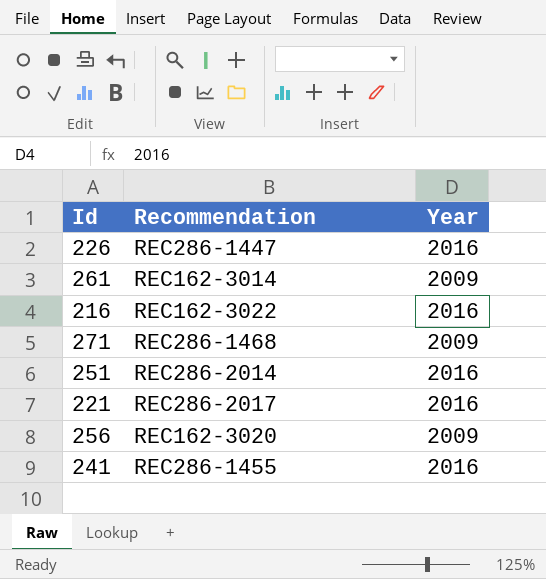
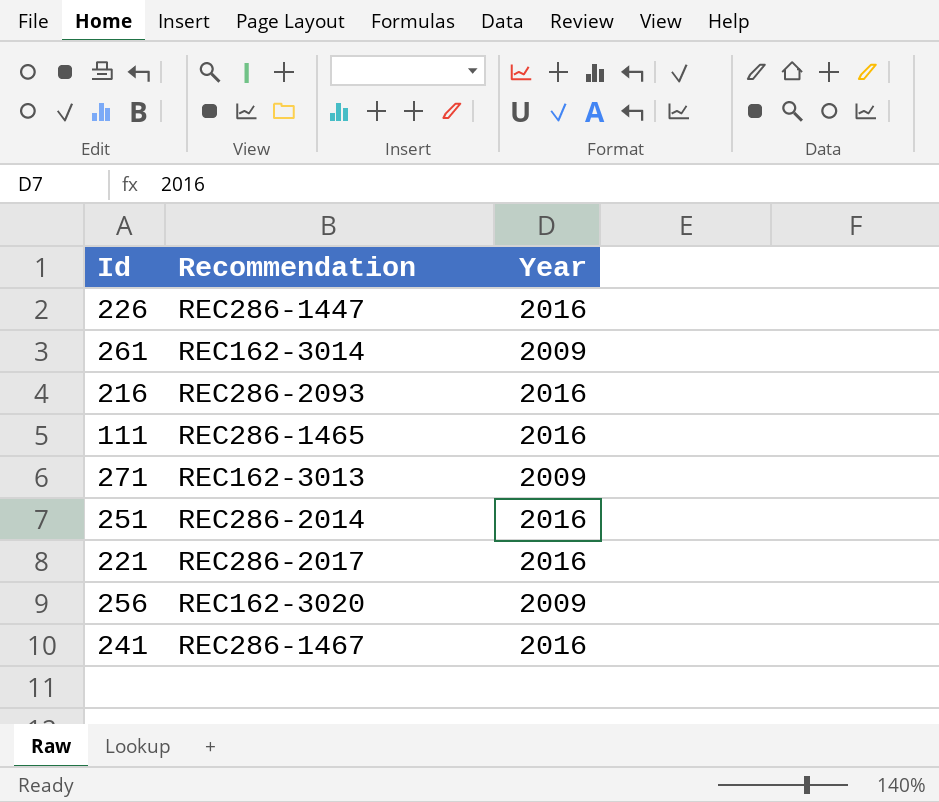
216 | Recommendation: REC162-3022 -> REC286-2093
row 111: none -> REC286-1465 | 2016
271 | Recommendation: REC286-1468 -> REC162-3013
241 | Recommendation: REC286-1455 -> REC286-1467

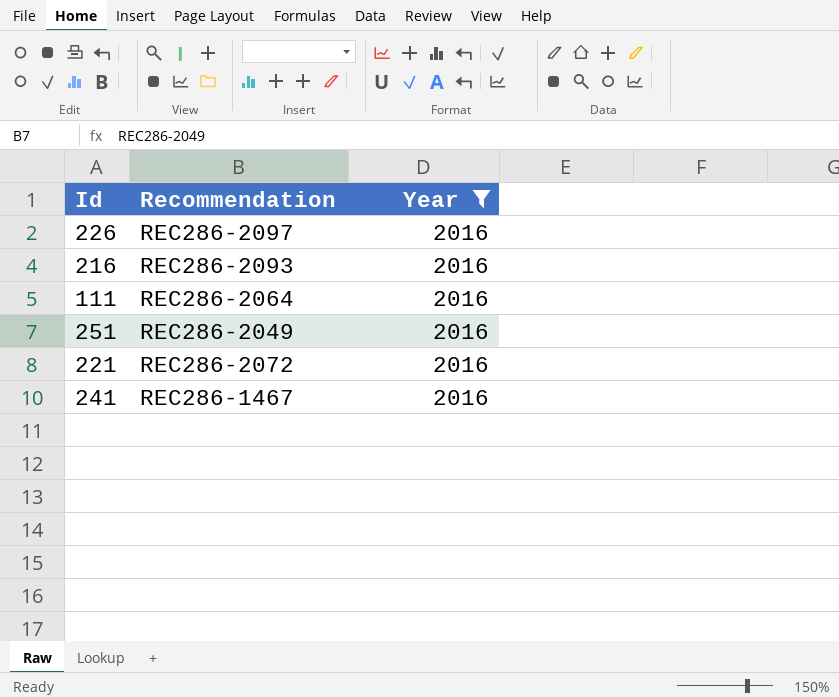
filter: none -> Year = 2016
226 | Recommendation: REC286-1447 -> REC286-2097
111 | Recommendation: REC286-1465 -> REC286-2064
251 | Recommendation: REC286-2014 -> REC286-2049
221 | Recommendation: REC286-2017 -> REC286-2072

